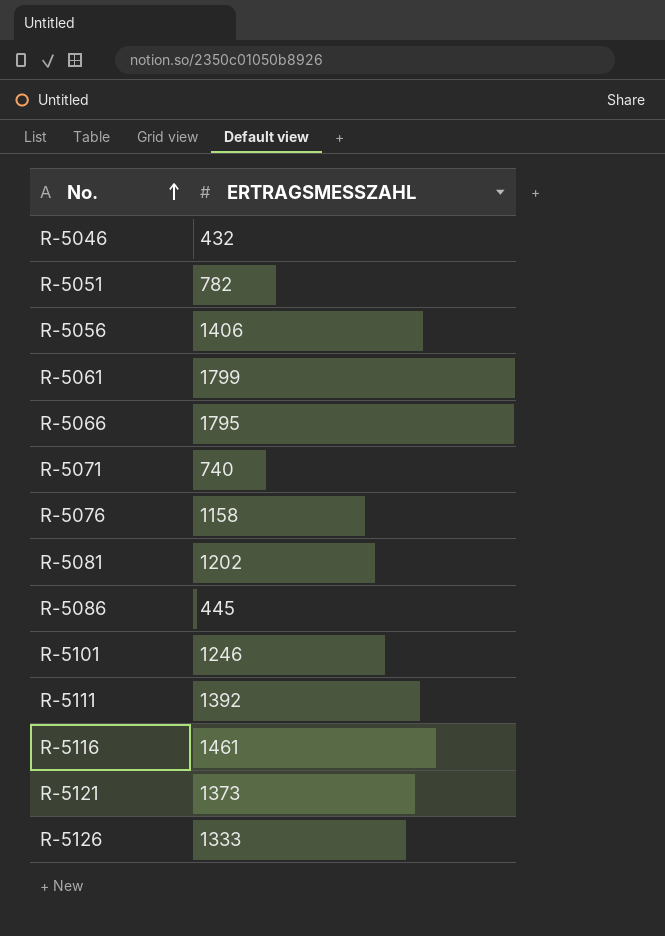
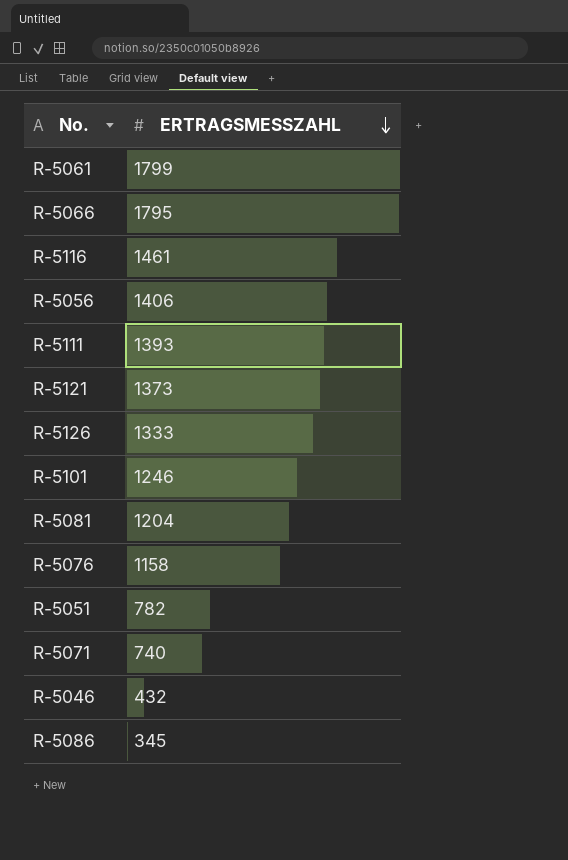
row order: No. ascending -> ERTRAGSMESSZAHL descending
R-5111 | ERTRAGSMESSZAHL: 1392 -> 1393
R-5081 | ERTRAGSMESSZAHL: 1202 -> 1204
R-5086 | ERTRAGSMESSZAHL: 445 -> 345

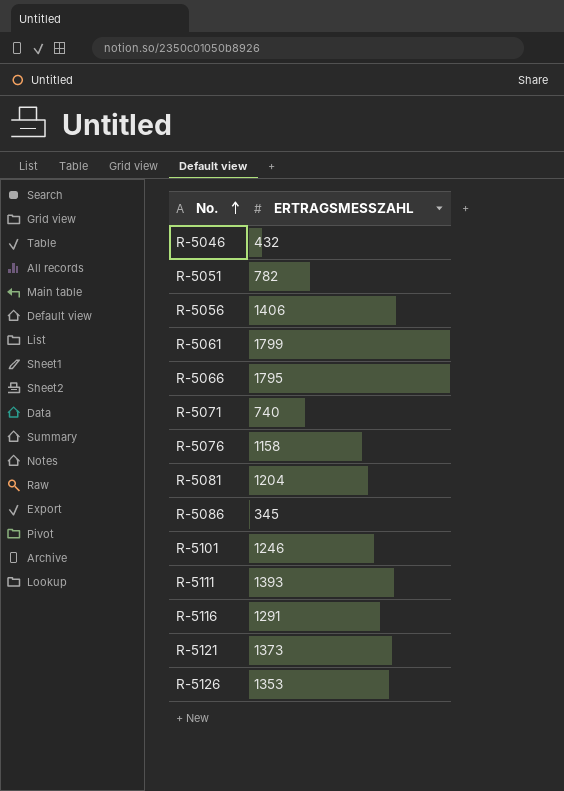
row order: ERTRAGSMESSZAHL descending -> No. ascending
R-5116 | ERTRAGSMESSZAHL: 1461 -> 1291
R-5126 | ERTRAGSMESSZAHL: 1333 -> 1353

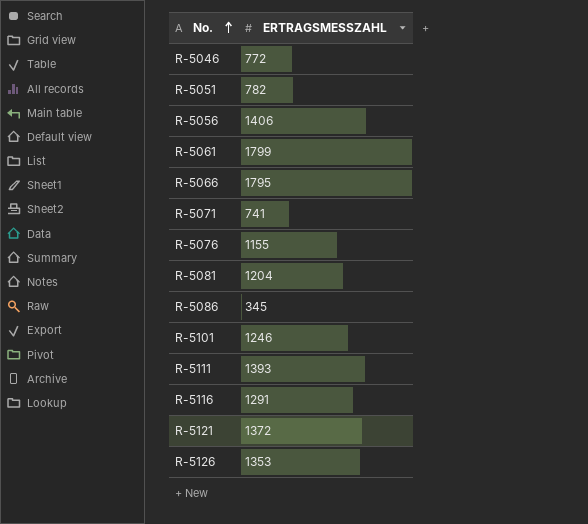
R-5046 | ERTRAGSMESSZAHL: 432 -> 772
R-5071 | ERTRAGSMESSZAHL: 740 -> 741
R-5076 | ERTRAGSMESSZAHL: 1158 -> 1155
R-5121 | ERTRAGSMESSZAHL: 1373 -> 1372

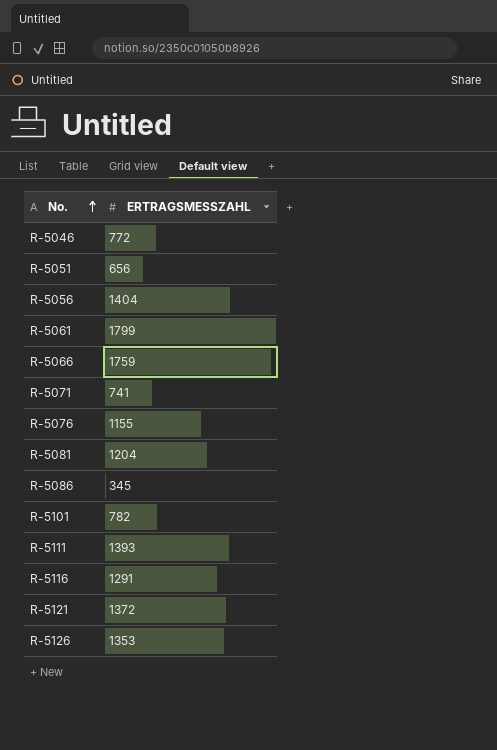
R-5051 | ERTRAGSMESSZAHL: 782 -> 656
R-5056 | ERTRAGSMESSZAHL: 1406 -> 1404
R-5066 | ERTRAGSMESSZAHL: 1795 -> 1759
R-5101 | ERTRAGSMESSZAHL: 1246 -> 782

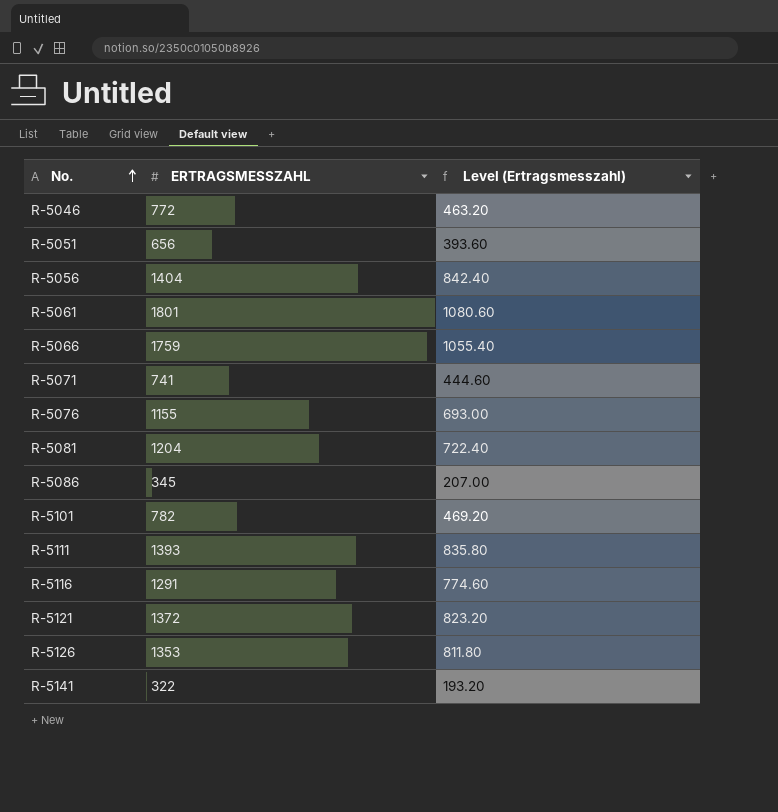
column Level (Ertragsmesszahl) | formula: none -> [ERTRAGSMESSZAHL] * 0.6
R-5061 | ERTRAGSMESSZAHL: 1799 -> 1801
row R-5141: none -> 322 | 193.20

